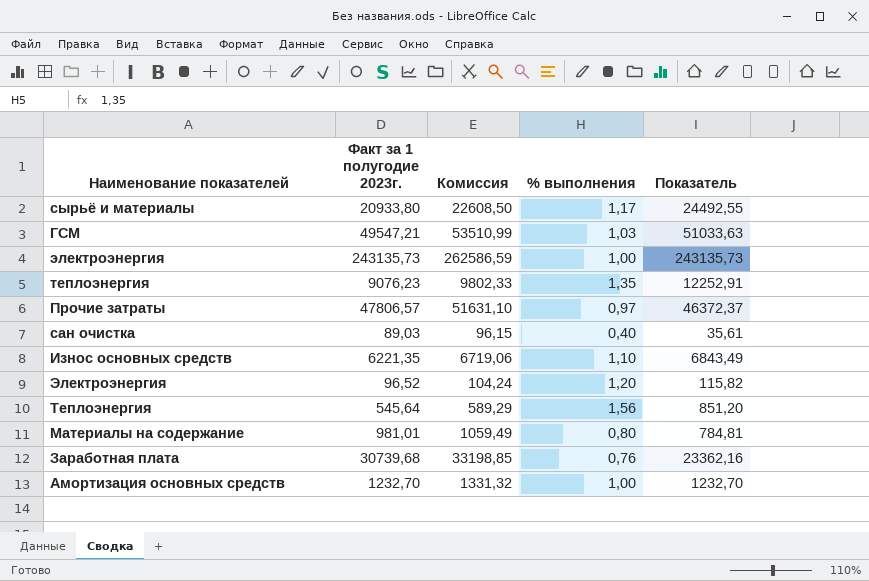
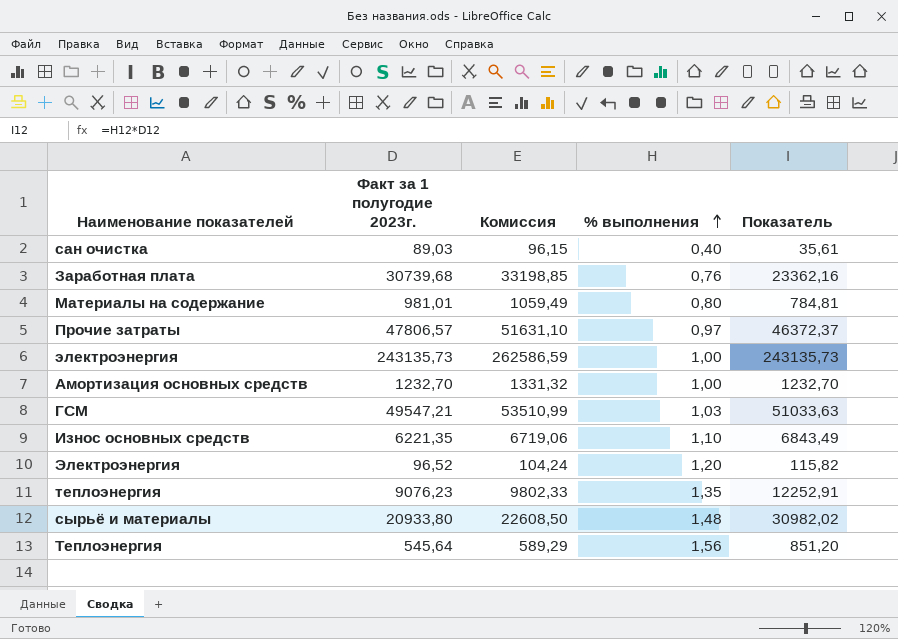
row order: none -> % выполнения ascending
сырьё и материалы | % выполнения: 1,17 -> 1,48
сырьё и материалы | Показатель: 24492,55 -> 30982,02

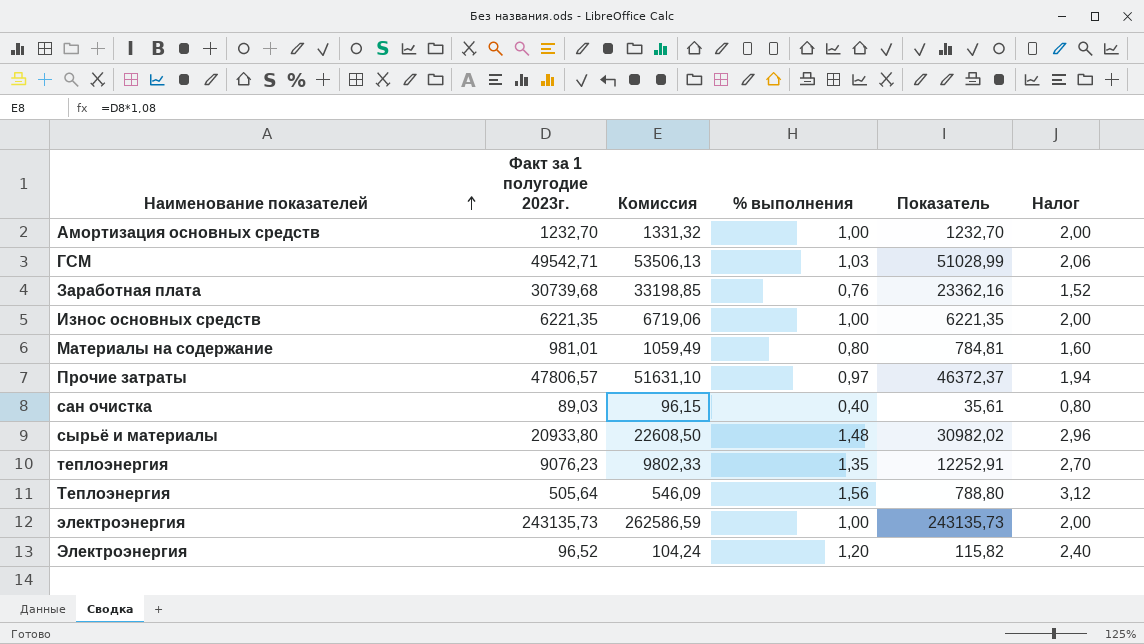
row order: % выполнения ascending -> Наименование показателей ascending
column Налог | formula: none -> [% выполнения] * 2
ГСМ | Факт за 1 полугодие 2023г.: 49547,21 -> 49542,71
ГСМ | Комиссия: 53510,99 -> 53506,13
ГСМ | Показатель: 51033,63 -> 51028,99
Износ основных средств | % выполнения: 1,10 -> 1,00
Износ основных средств | Показатель: 6843,49 -> 6221,35
Теплоэнергия | Факт за 1 полугодие 2023г.: 545,64 -> 505,64
Теплоэнергия | Комиссия: 589,29 -> 546,09
Теплоэнергия | Показатель: 851,20 -> 788,80

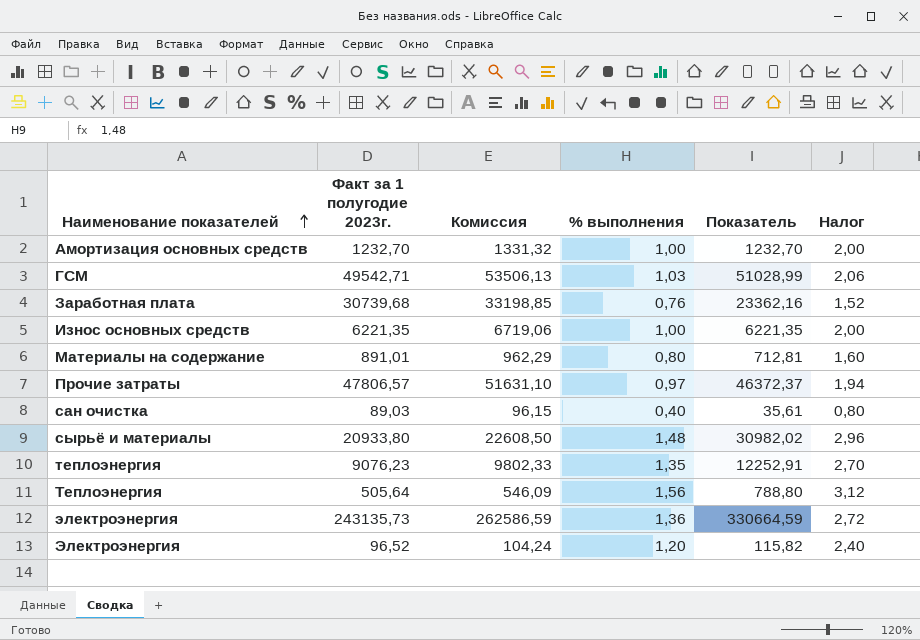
Материалы на содержание | Факт за 1 полугодие 2023г.: 981,01 -> 891,01
Материалы на содержание | Комиссия: 1059,49 -> 962,29
Материалы на содержание | Показатель: 784,81 -> 712,81
электроэнергия | % выполнения: 1,00 -> 1,36
электроэнергия | Показатель: 243135,73 -> 330664,59
электроэнергия | Налог: 2,00 -> 2,72

